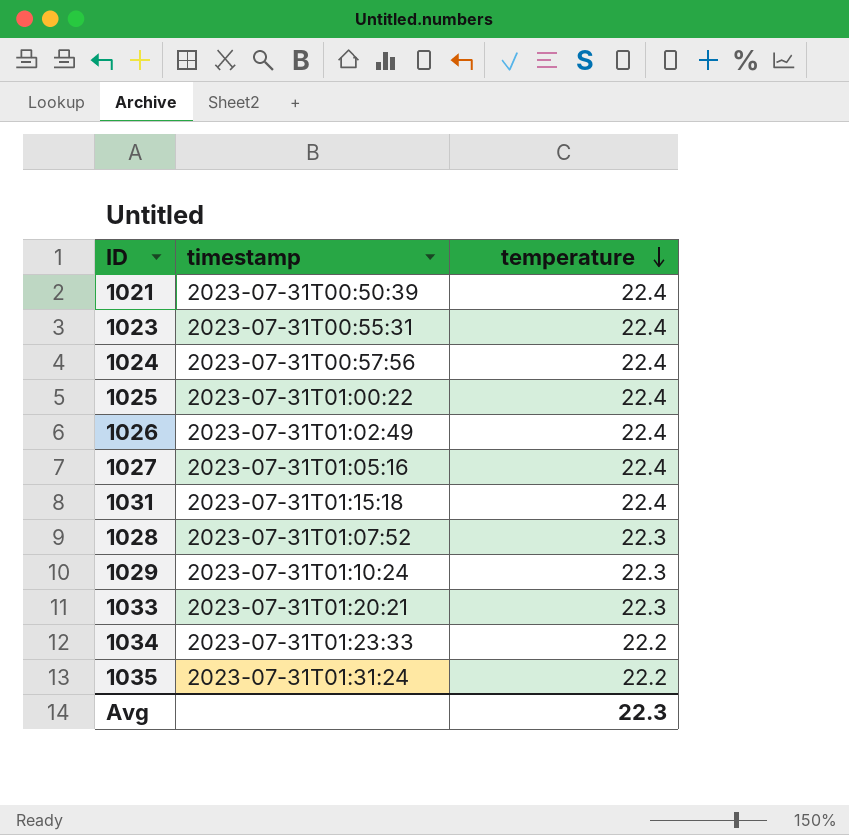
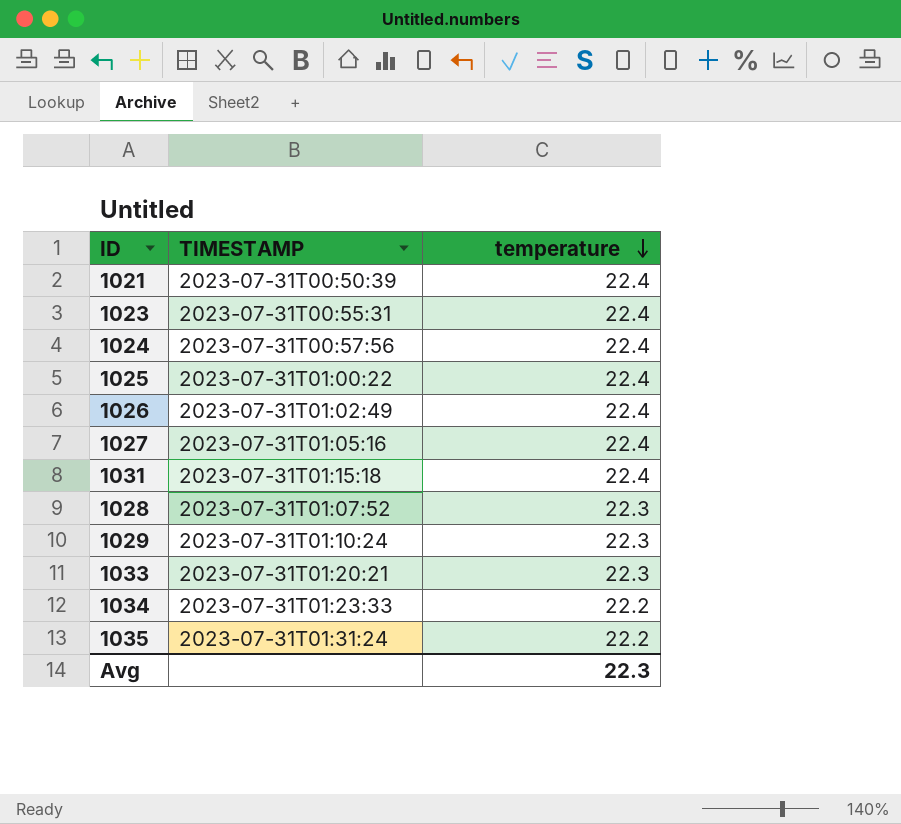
column name: timestamp -> TIMESTAMP

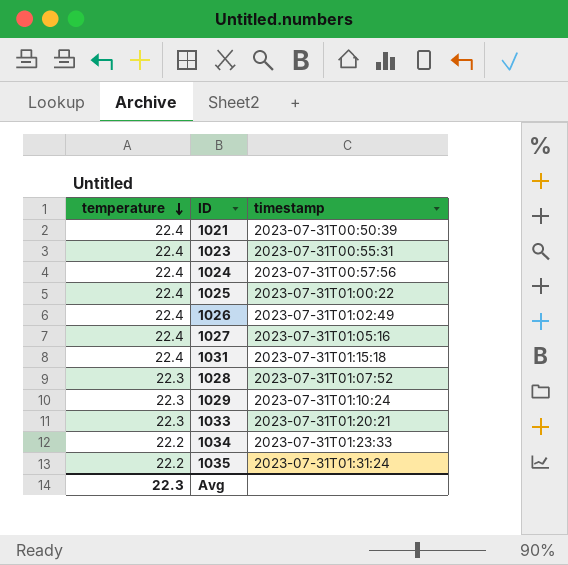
column temperature | position: 3 -> 1
column name: TIMESTAMP -> timestamp

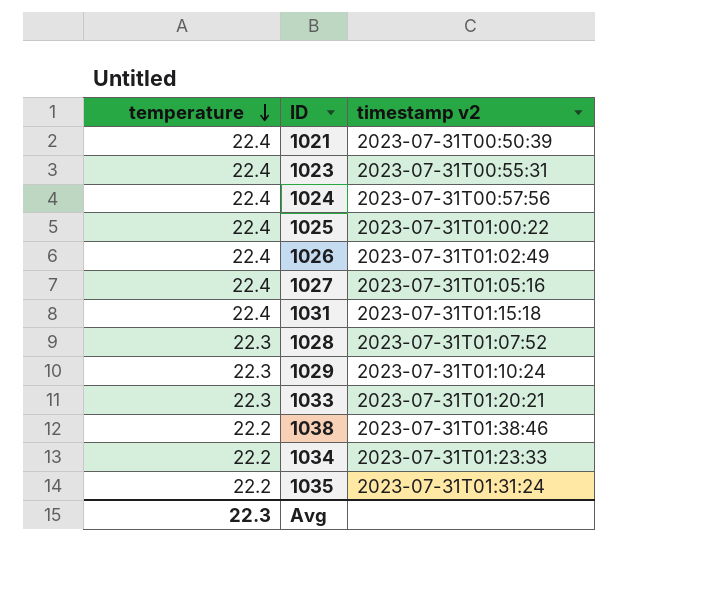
column name: timestamp -> timestamp v2
row 1038: none -> 22.2 | 2023-07-31T01:38:46

